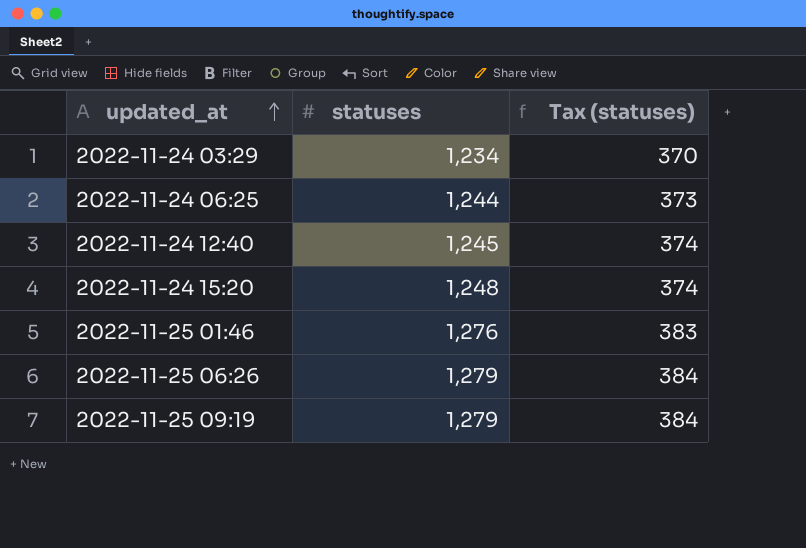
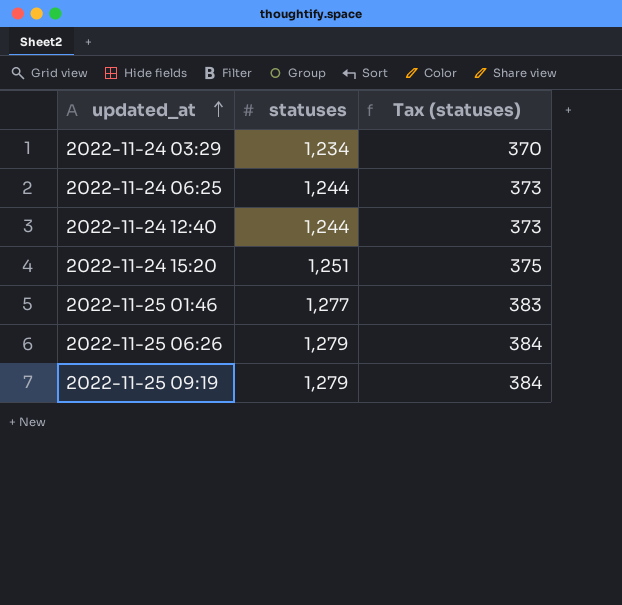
2022-11-24 12:40 | statuses: 1,245 -> 1,244
2022-11-24 12:40 | Tax (statuses): 374 -> 373
2022-11-24 15:20 | statuses: 1,248 -> 1,251
2022-11-24 15:20 | Tax (statuses): 374 -> 375
2022-11-25 01:46 | statuses: 1,276 -> 1,277

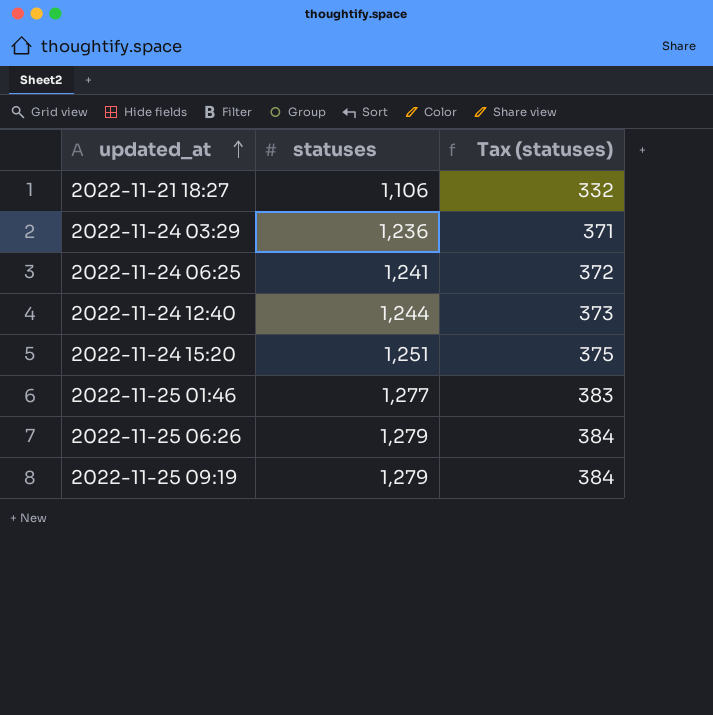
row 2022-11-21 18:27: none -> 1,106 | 332
2022-11-24 03:29 | statuses: 1,234 -> 1,236
2022-11-24 03:29 | Tax (statuses): 370 -> 371
2022-11-24 06:25 | statuses: 1,244 -> 1,241
2022-11-24 06:25 | Tax (statuses): 373 -> 372

